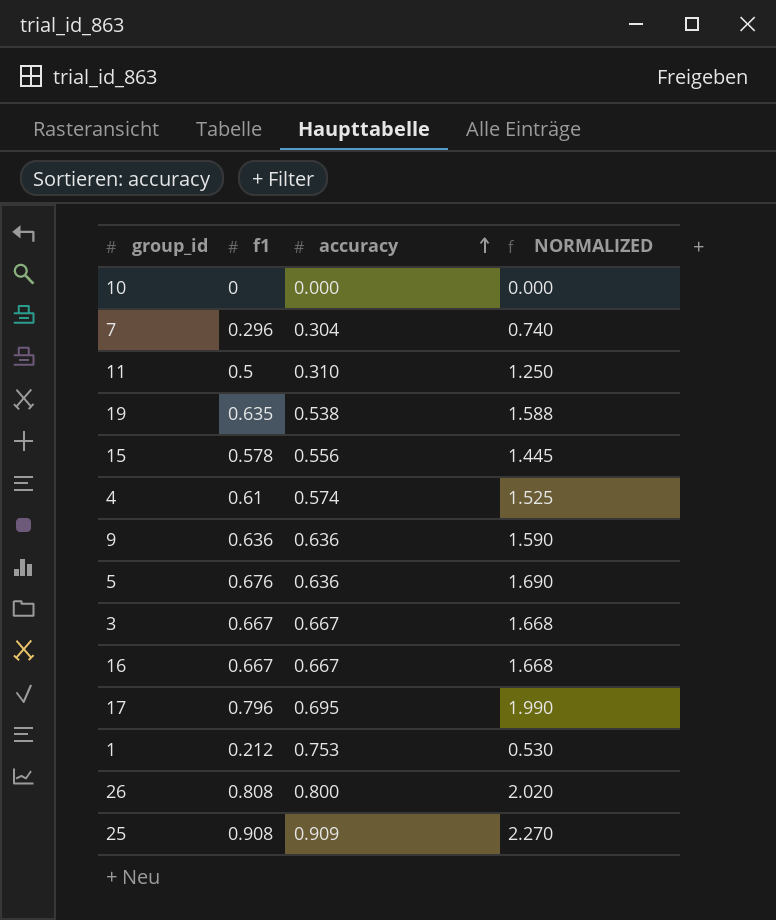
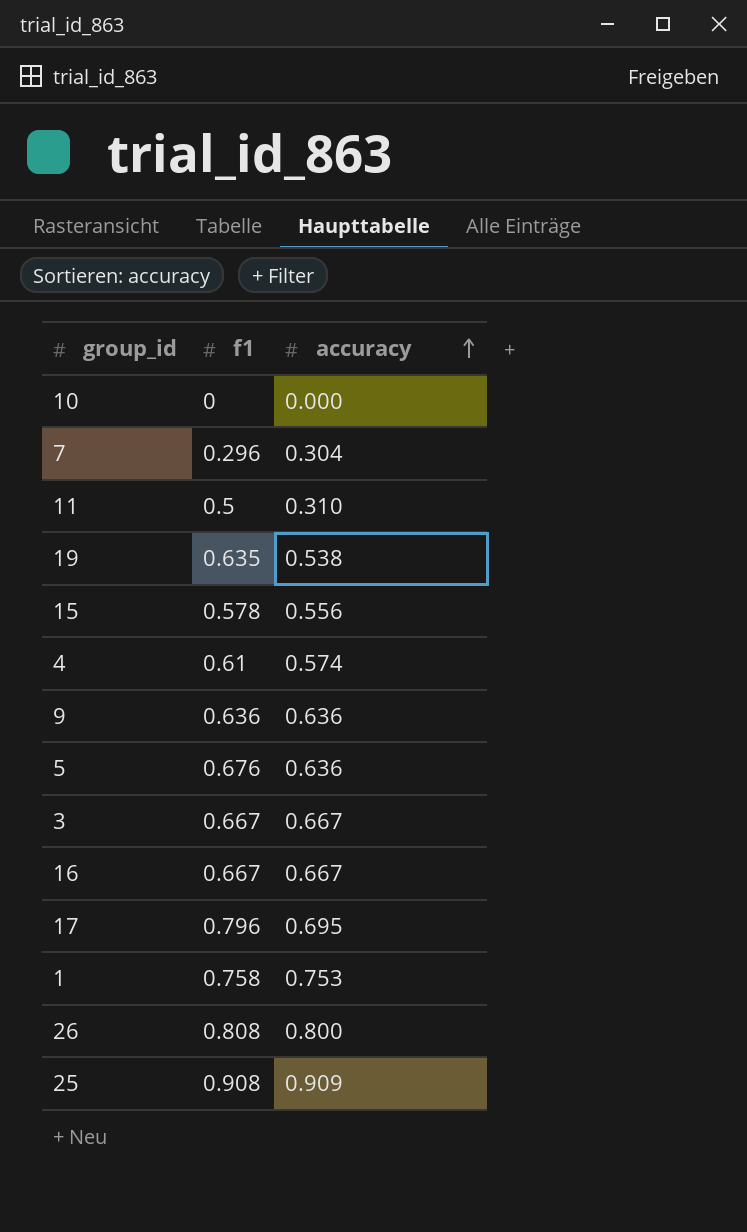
column NORMALIZED | formula: [f1] * 2.5 -> none
1 | f1: 0.212 -> 0.758

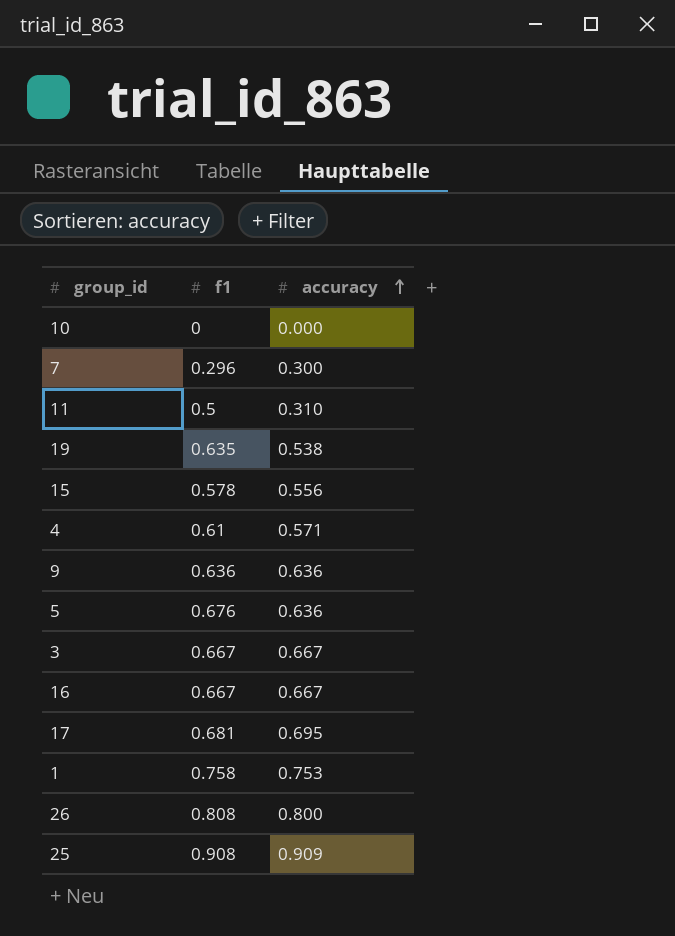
7 | accuracy: 0.304 -> 0.300
4 | accuracy: 0.574 -> 0.571
17 | f1: 0.796 -> 0.681

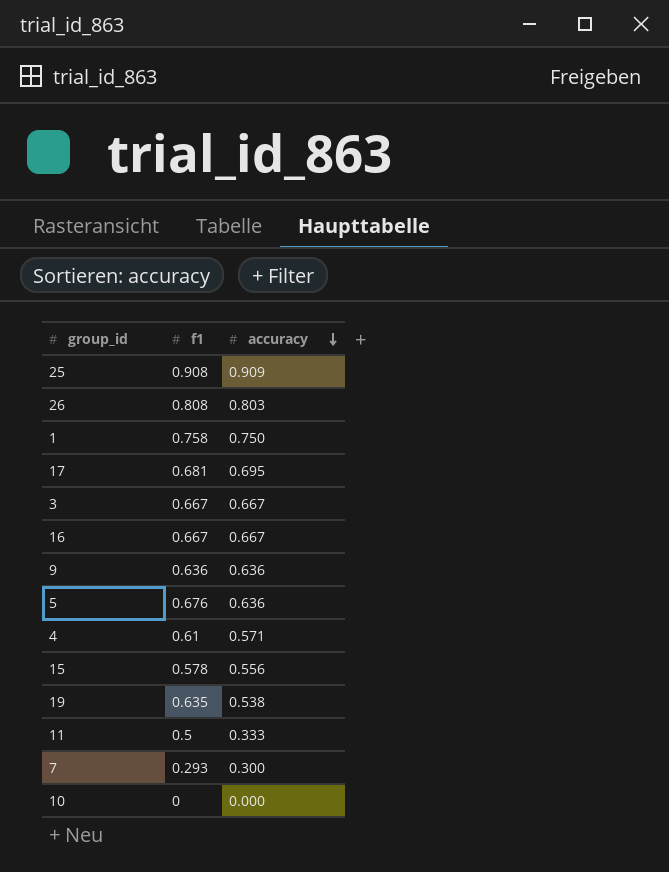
row order: accuracy ascending -> accuracy descending
26 | accuracy: 0.800 -> 0.803
1 | accuracy: 0.753 -> 0.750
11 | accuracy: 0.310 -> 0.333
7 | f1: 0.296 -> 0.293

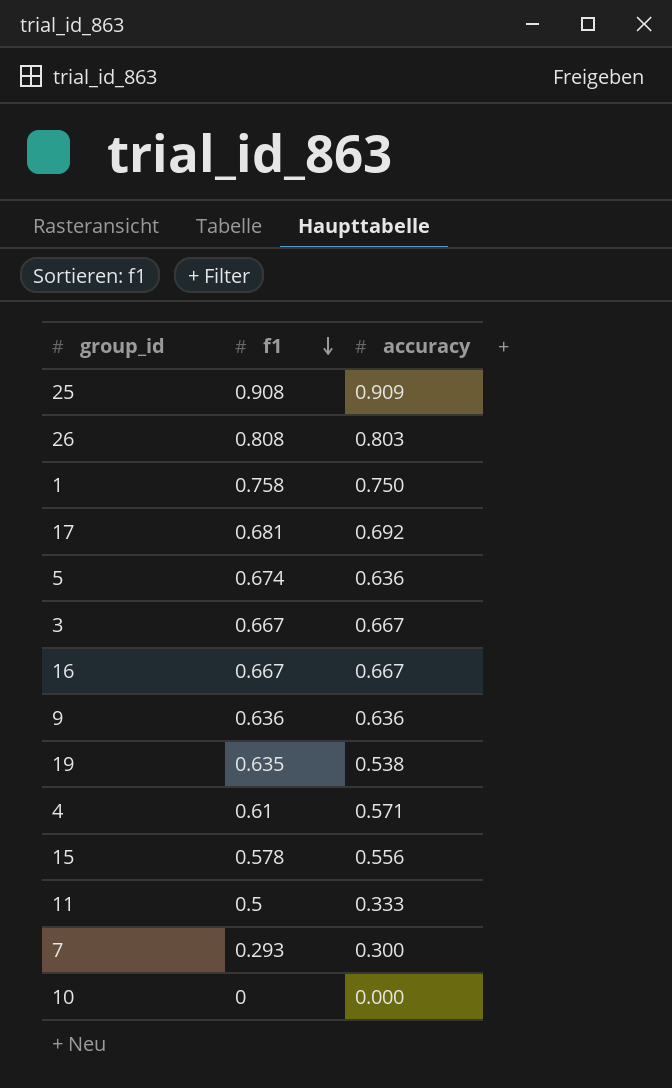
row order: accuracy descending -> f1 descending
17 | accuracy: 0.695 -> 0.692
5 | f1: 0.676 -> 0.674

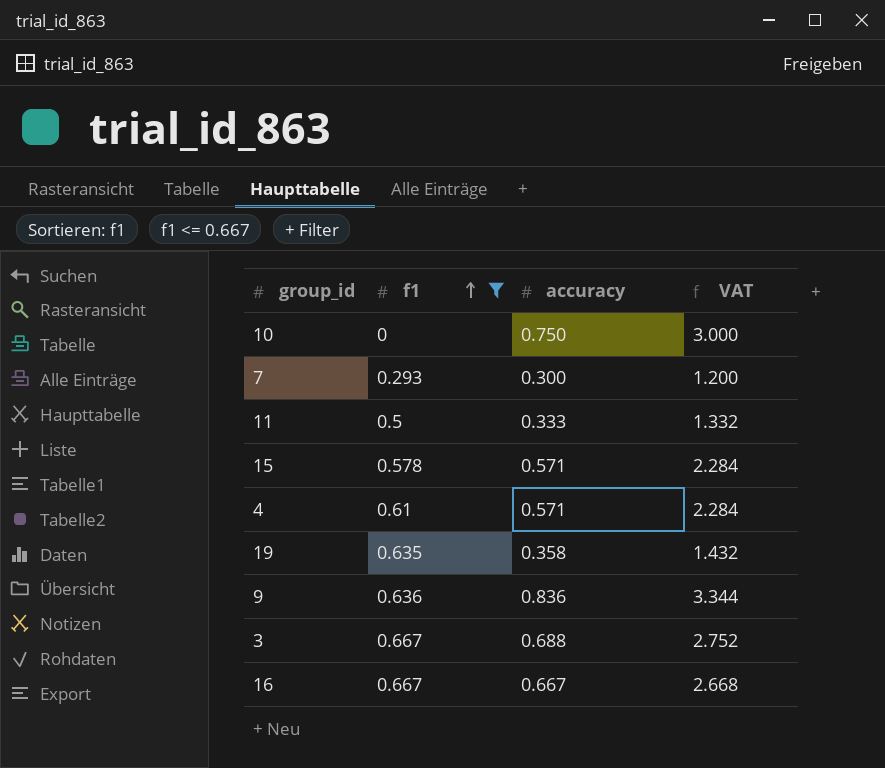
filter: none -> f1 <= 0.667
row order: f1 descending -> f1 ascending
column VAT | formula: none -> [accuracy] * 4
10 | accuracy: 0.000 -> 0.750
15 | accuracy: 0.556 -> 0.571
19 | accuracy: 0.538 -> 0.358
9 | accuracy: 0.636 -> 0.836
3 | accuracy: 0.667 -> 0.688

